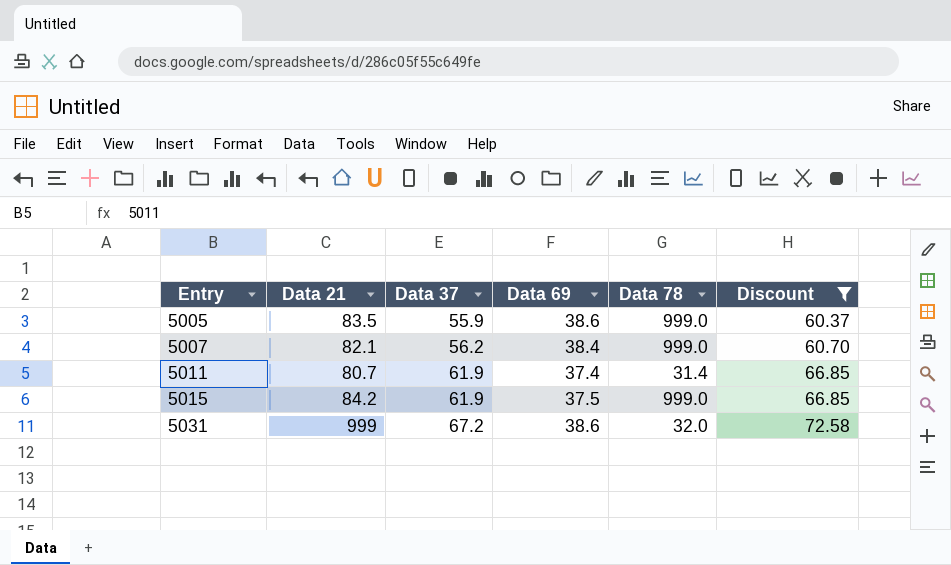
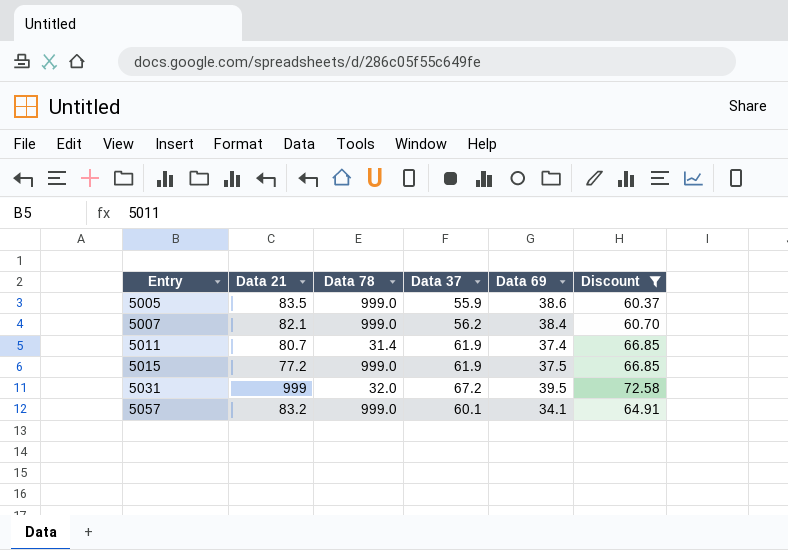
column Data 78 | position: 5 -> 3
5015 | Data 21: 84.2 -> 77.2
5031 | Data 69: 38.6 -> 39.5
row 5057: none -> 83.2 | 999.0 | 60.1 | 34.1 | 64.91

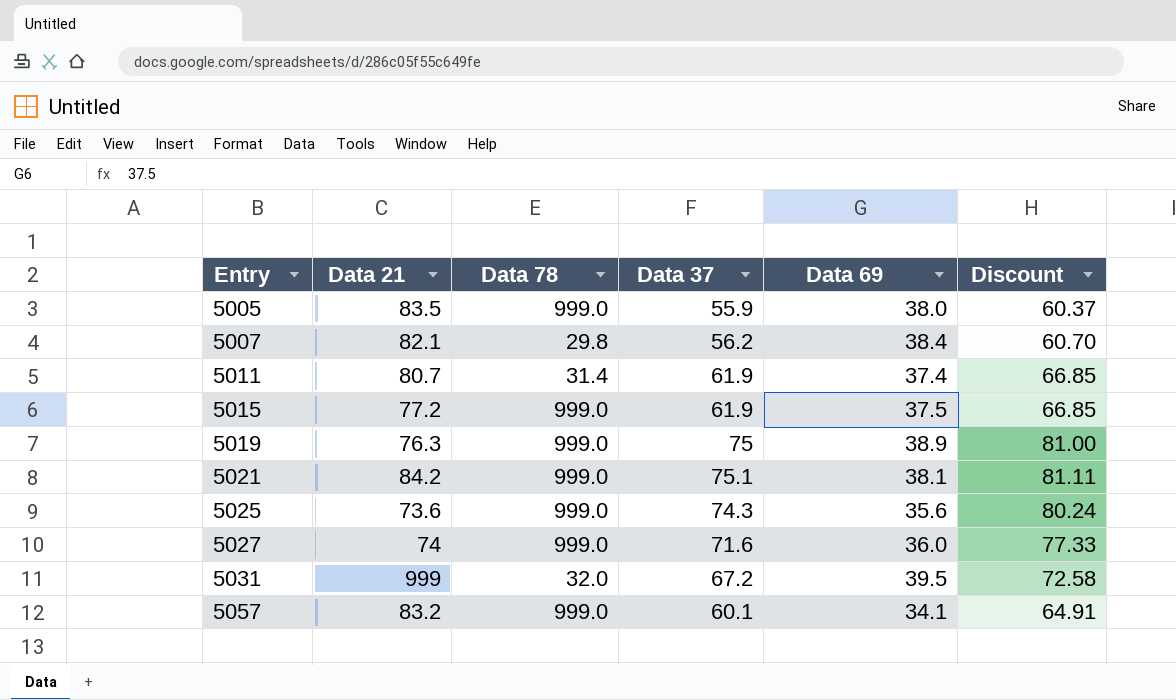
filter: Discount <= 72.58 -> none
5005 | Data 69: 38.6 -> 38.0
5007 | Data 78: 999.0 -> 29.8

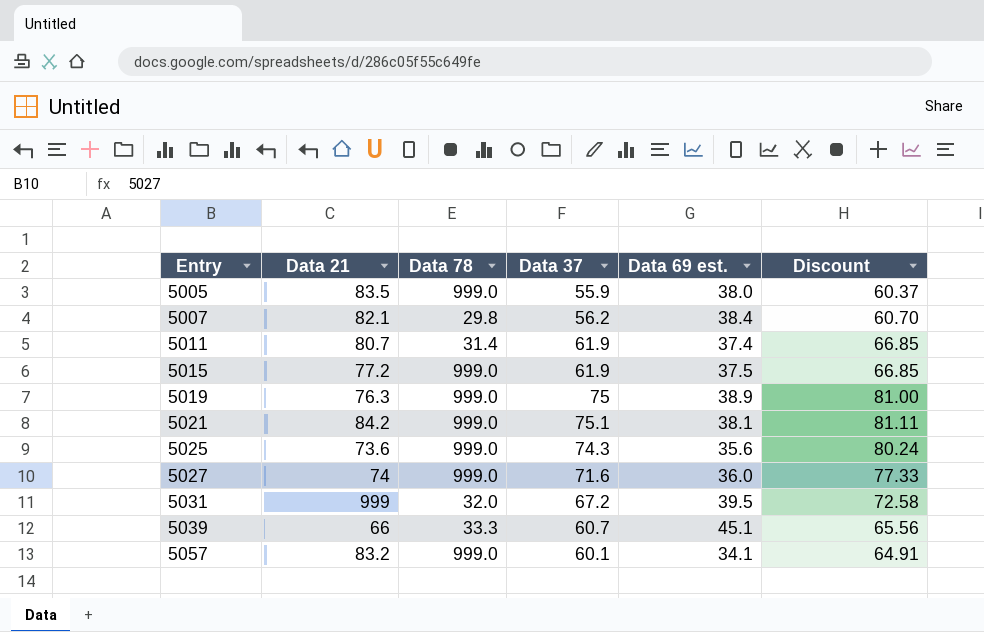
column name: Data 69 -> Data 69 est.
row 5039: none -> 66 | 33.3 | 60.7 | 45.1 | 65.56

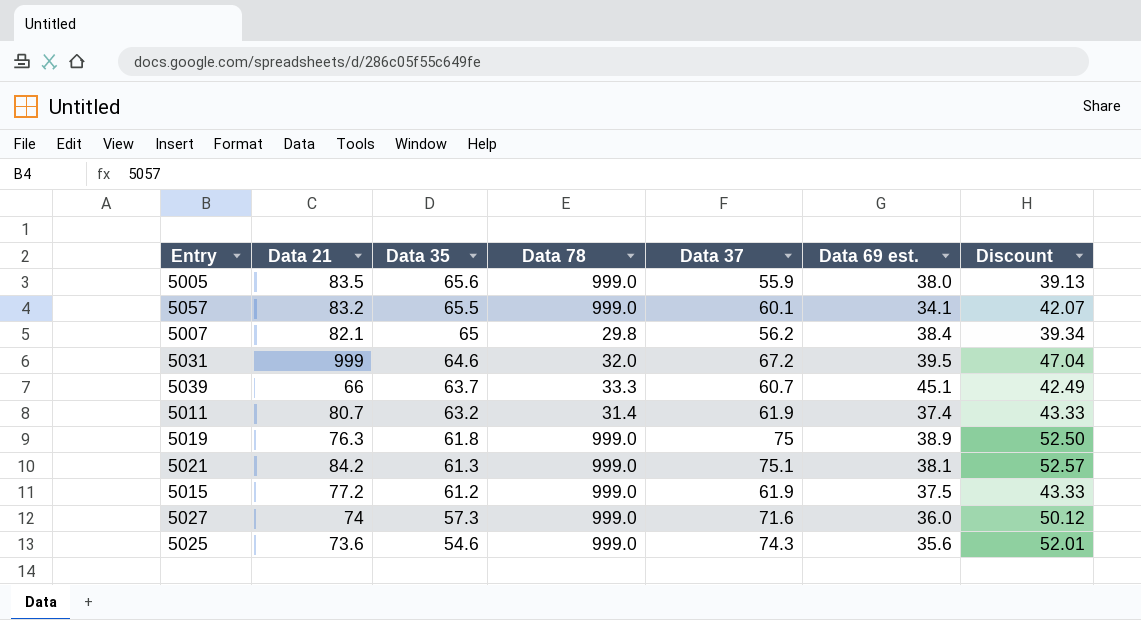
row order: Entry ascending -> Data 35 descending
column Data 35 | position: none -> 3
column Discount | formula: [Data 37] * 1.08 -> [Data 37] * 0.7

